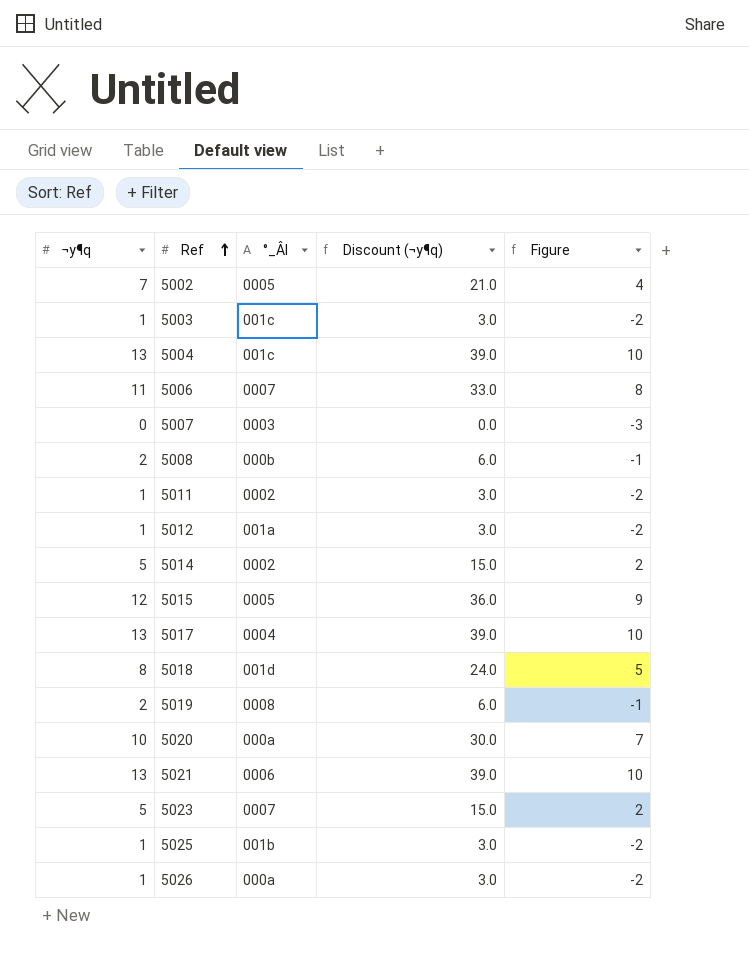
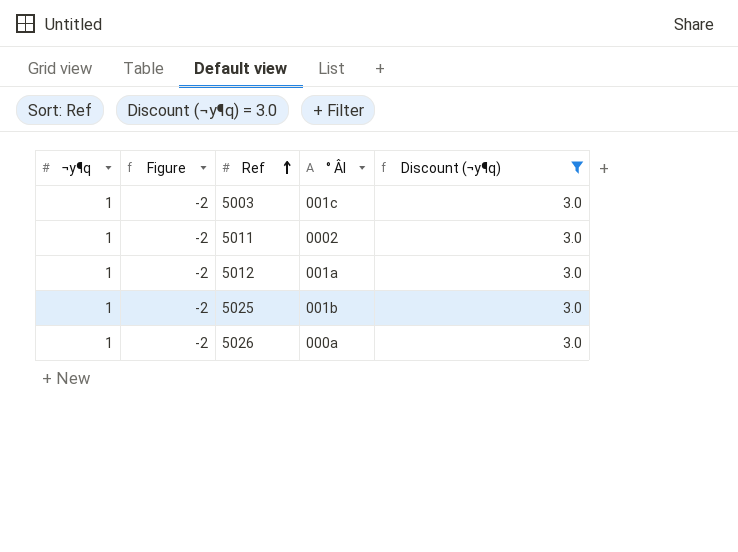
filter: none -> Discount (¬y¶q) = 3.0
column Figure | position: 5 -> 2
column name: °_ÂI -> ° ÂI

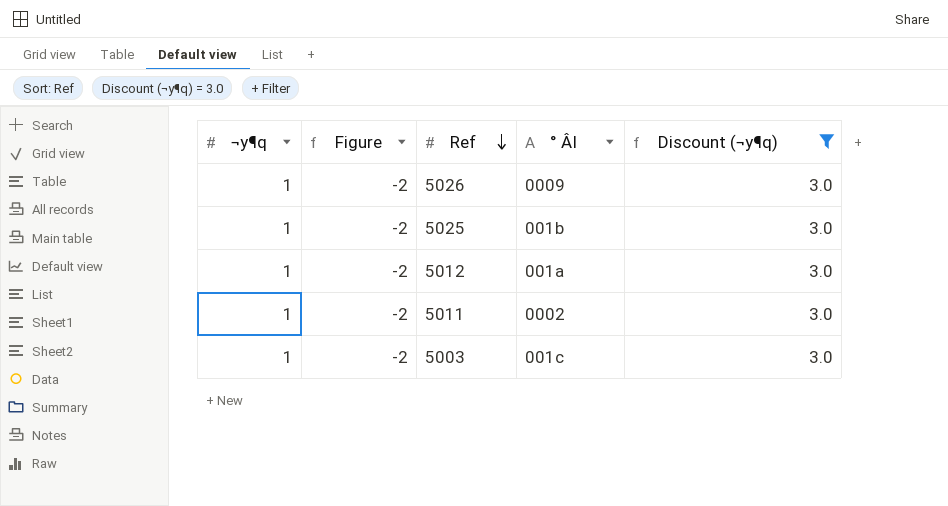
row order: Ref ascending -> Ref descending
5026 | ° ÂI: 000a -> 0009

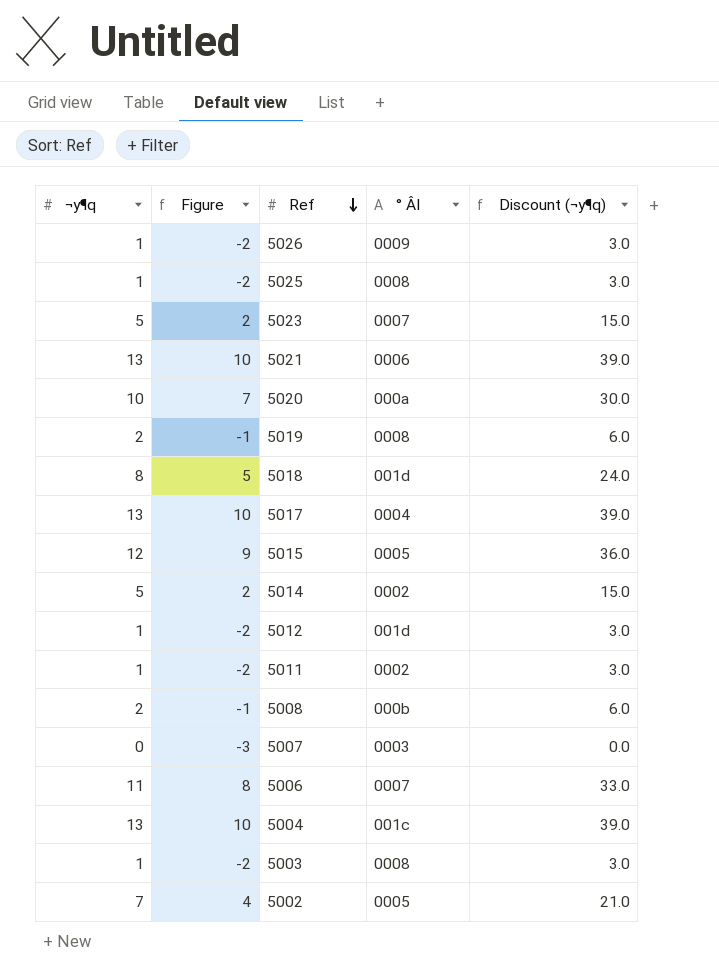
filter: Discount (¬y¶q) = 3.0 -> none
5025 | ° ÂI: 001b -> 0008
5012 | ° ÂI: 001a -> 001d
5003 | ° ÂI: 001c -> 0008

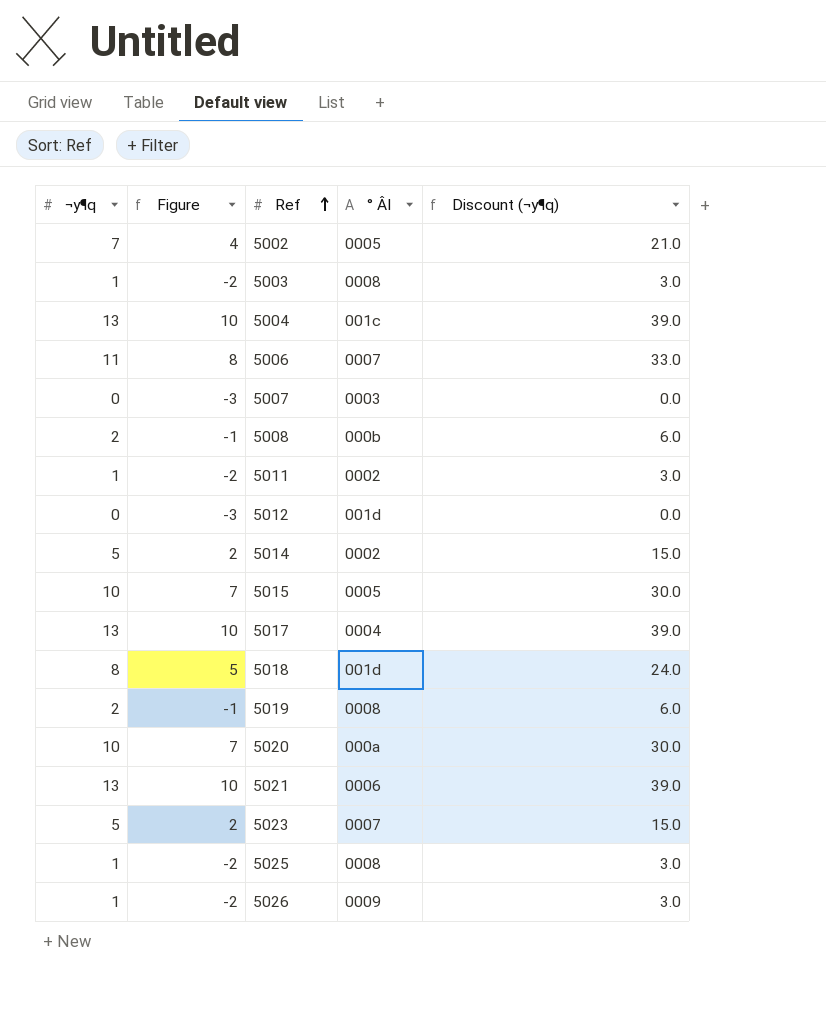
row order: Ref descending -> Ref ascending
5012 | ¬y¶q: 1 -> 0
5012 | Figure: -2 -> -3
5012 | Discount (¬y¶q): 3.0 -> 0.0
5015 | ¬y¶q: 12 -> 10
5015 | Figure: 9 -> 7
5015 | Discount (¬y¶q): 36.0 -> 30.0

